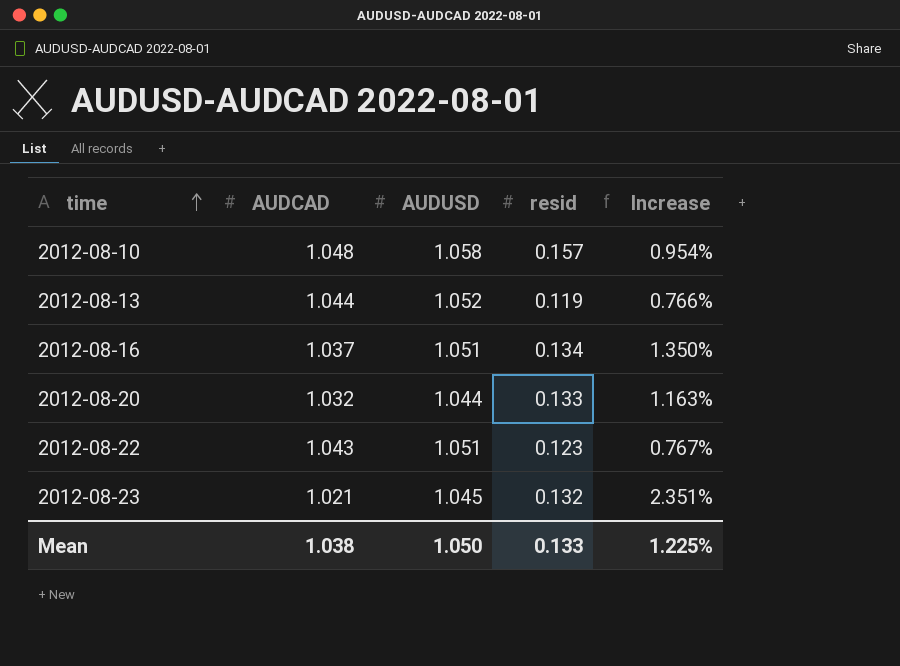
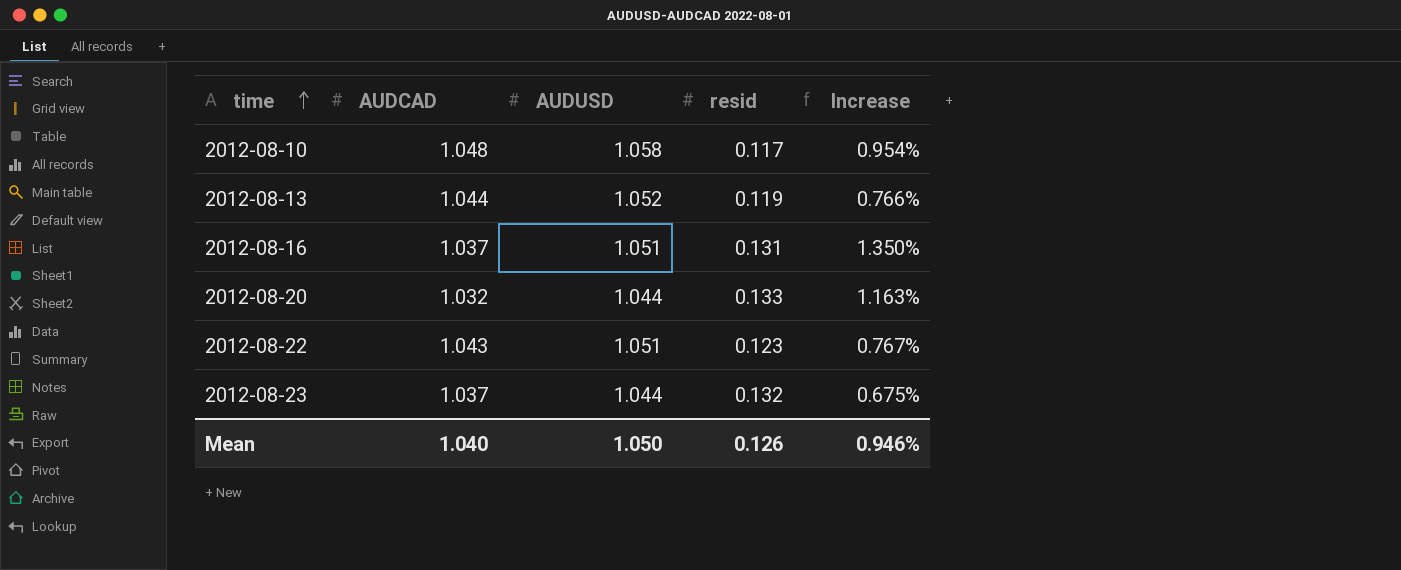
2012-08-10 | resid: 0.157 -> 0.117
2012-08-16 | resid: 0.134 -> 0.131
2012-08-23 | AUDCAD: 1.021 -> 1.037
2012-08-23 | AUDUSD: 1.045 -> 1.044
2012-08-23 | Increase: 2.351% -> 0.675%
Mean | AUDCAD: 1.038 -> 1.040
Mean | resid: 0.133 -> 0.126
Mean | Increase: 1.225% -> 0.946%

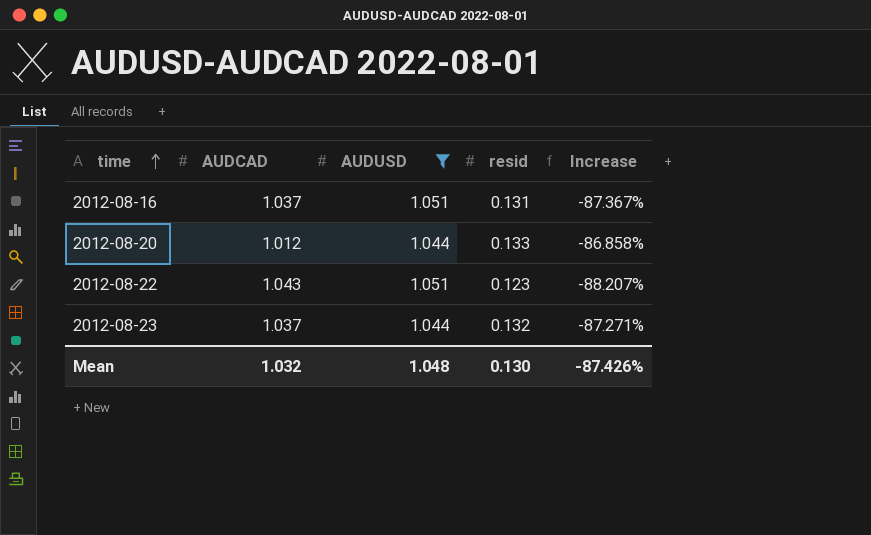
filter: none -> AUDUSD <= 1.051
column Increase | formula: ([AUDUSD] - [AUDCAD]) / [AUDCAD] -> ([resid] - [AUDCAD]) / [AUDCAD]
2012-08-20 | AUDCAD: 1.032 -> 1.012
Mean | AUDCAD: 1.040 -> 1.032
Mean | AUDUSD: 1.050 -> 1.048
Mean | resid: 0.126 -> 0.130
Mean | Increase: 0.946% -> -87.426%

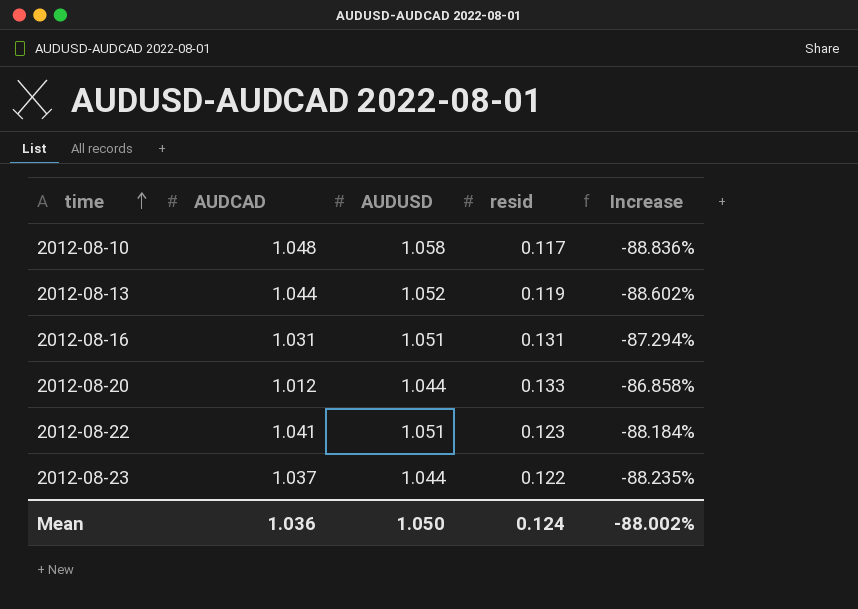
filter: AUDUSD <= 1.051 -> none
2012-08-16 | AUDCAD: 1.037 -> 1.031
2012-08-16 | Increase: -87.367% -> -87.294%
2012-08-22 | AUDCAD: 1.043 -> 1.041
2012-08-22 | Increase: -88.207% -> -88.184%
2012-08-23 | resid: 0.132 -> 0.122
2012-08-23 | Increase: -87.271% -> -88.235%
Mean | AUDCAD: 1.032 -> 1.036
Mean | AUDUSD: 1.048 -> 1.050
Mean | resid: 0.130 -> 0.124
Mean | Increase: -87.426% -> -88.002%

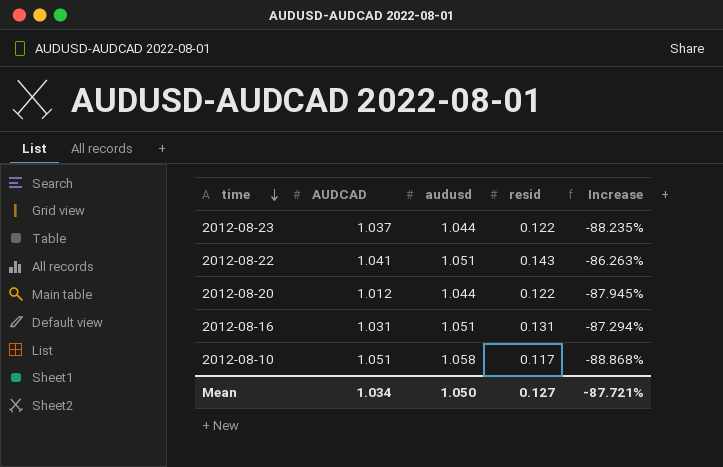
row order: time ascending -> time descending
column name: AUDUSD -> audusd
row 2012-08-13: 1.044 | 1.052 | 0.119 | -88.602% -> none
2012-08-22 | resid: 0.123 -> 0.143
2012-08-22 | Increase: -88.184% -> -86.263%
2012-08-20 | resid: 0.133 -> 0.122
2012-08-20 | Increase: -86.858% -> -87.945%
2012-08-10 | AUDCAD: 1.048 -> 1.051
2012-08-10 | Increase: -88.836% -> -88.868%
Mean | AUDCAD: 1.036 -> 1.034
Mean | resid: 0.124 -> 0.127
Mean | Increase: -88.002% -> -87.721%

